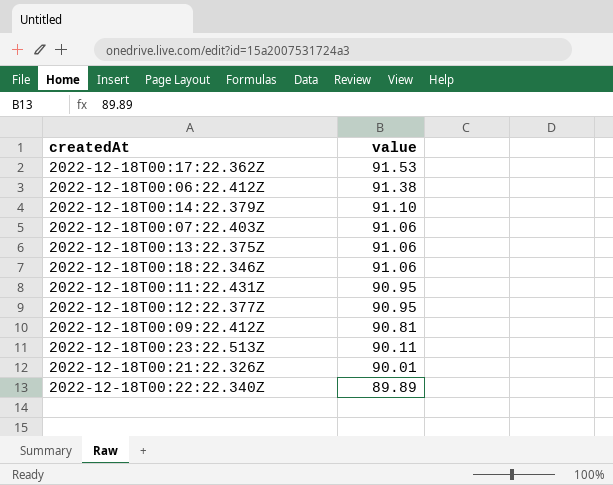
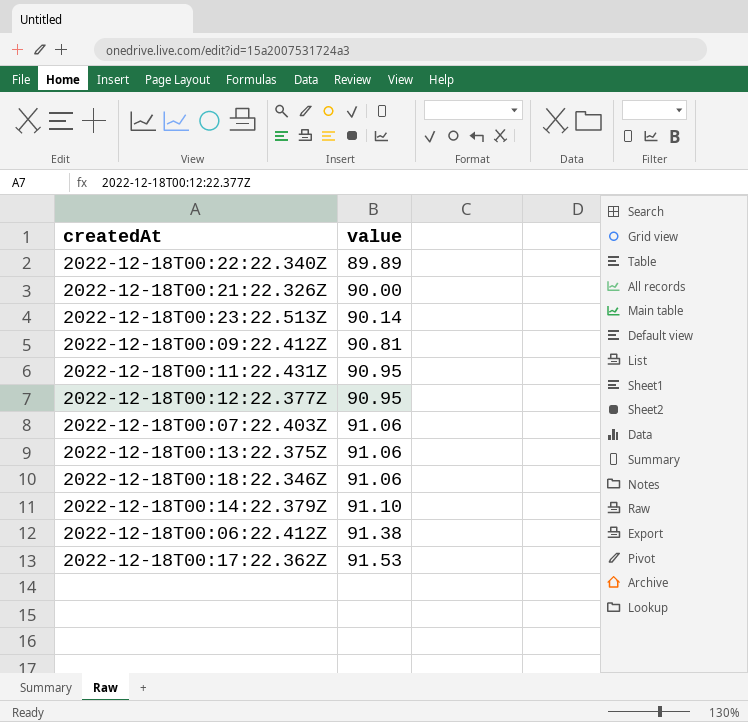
row order: value descending -> value ascending
2022-12-18T00:21:22.326Z | value: 90.01 -> 90.00
2022-12-18T00:23:22.513Z | value: 90.11 -> 90.14

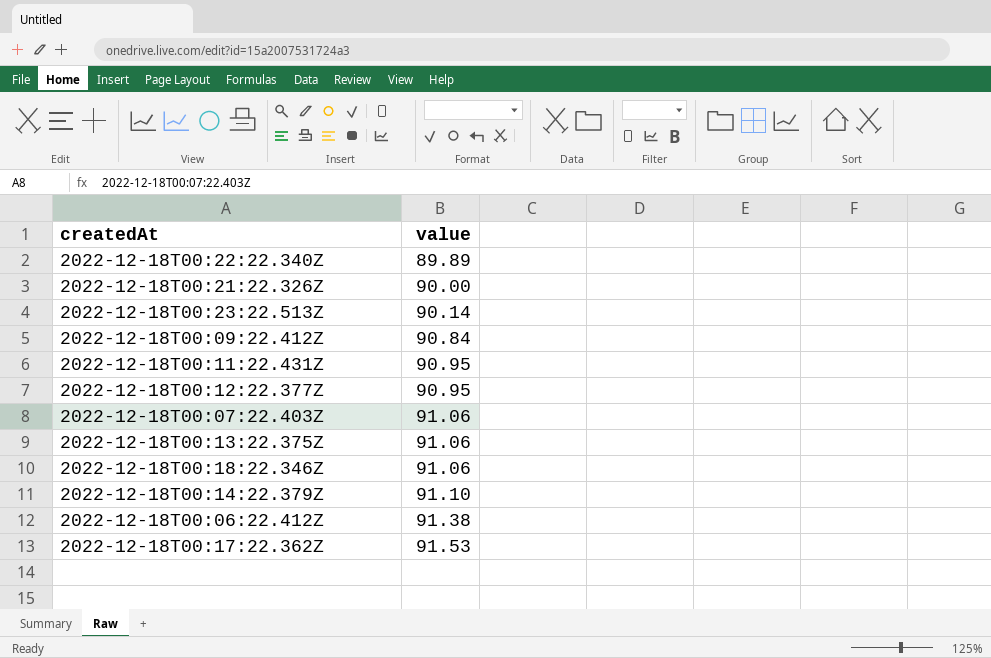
2022-12-18T00:09:22.412Z | value: 90.81 -> 90.84

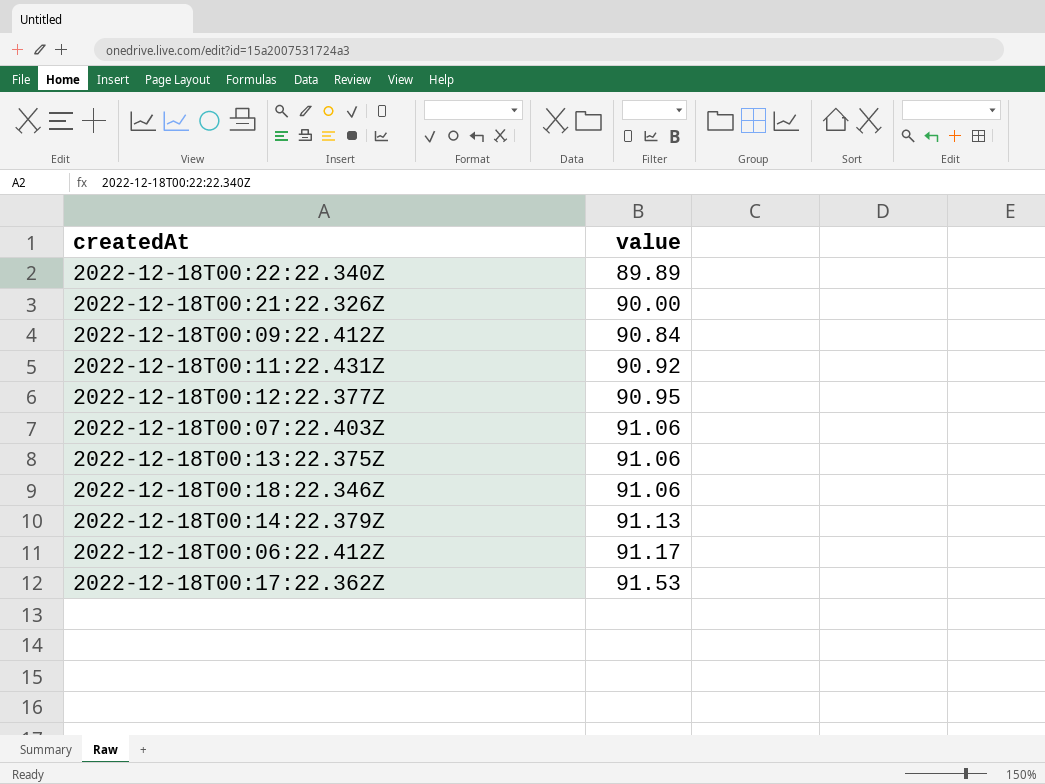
row 2022-12-18T00:23:22.513Z: 90.14 -> none
2022-12-18T00:11:22.431Z | value: 90.95 -> 90.92
2022-12-18T00:14:22.379Z | value: 91.10 -> 91.13
2022-12-18T00:06:22.412Z | value: 91.38 -> 91.17

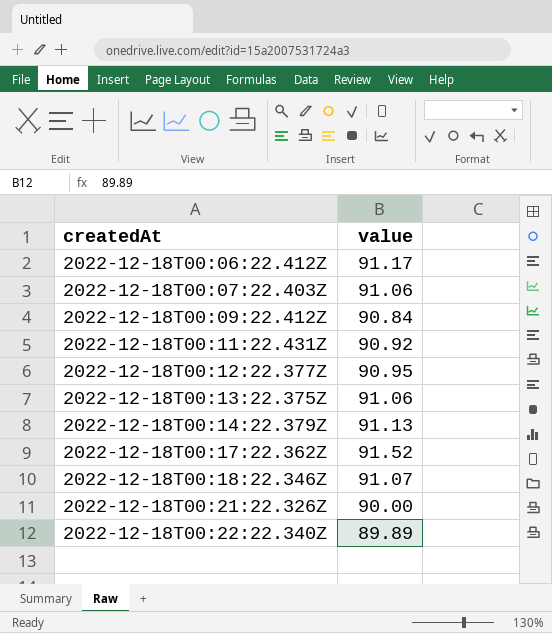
row order: value ascending -> createdAt ascending
2022-12-18T00:17:22.362Z | value: 91.53 -> 91.52
2022-12-18T00:18:22.346Z | value: 91.06 -> 91.07

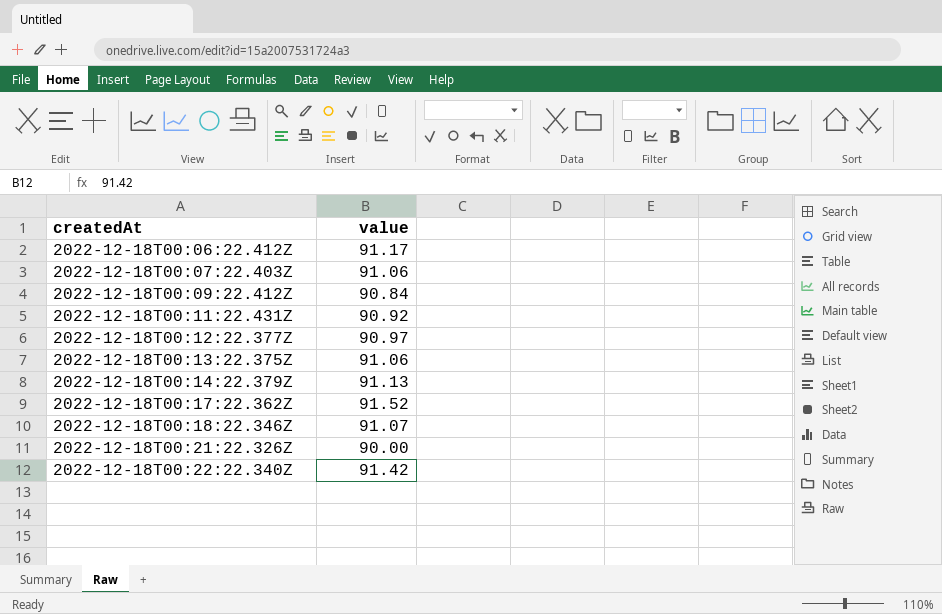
2022-12-18T00:12:22.377Z | value: 90.95 -> 90.97
2022-12-18T00:22:22.340Z | value: 89.89 -> 91.42

